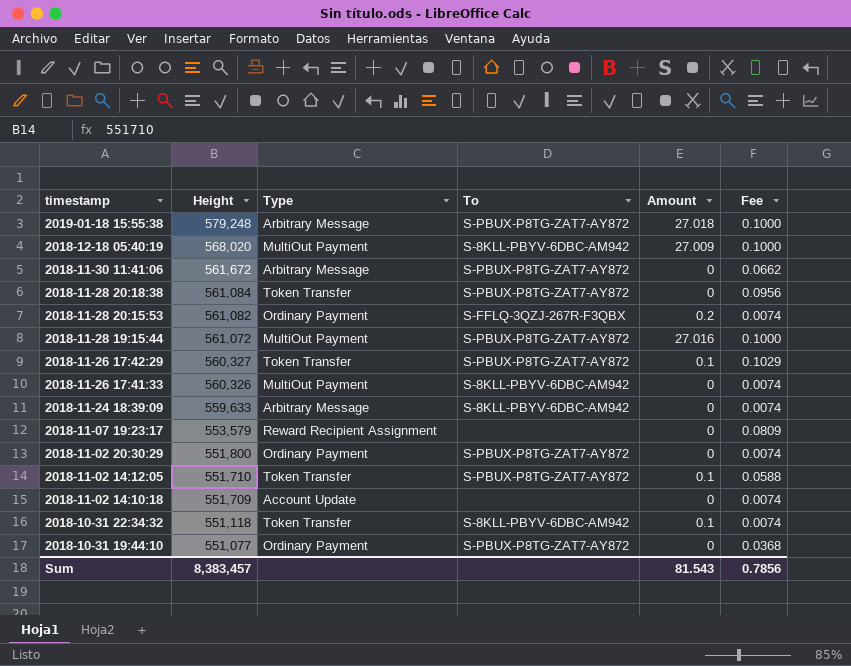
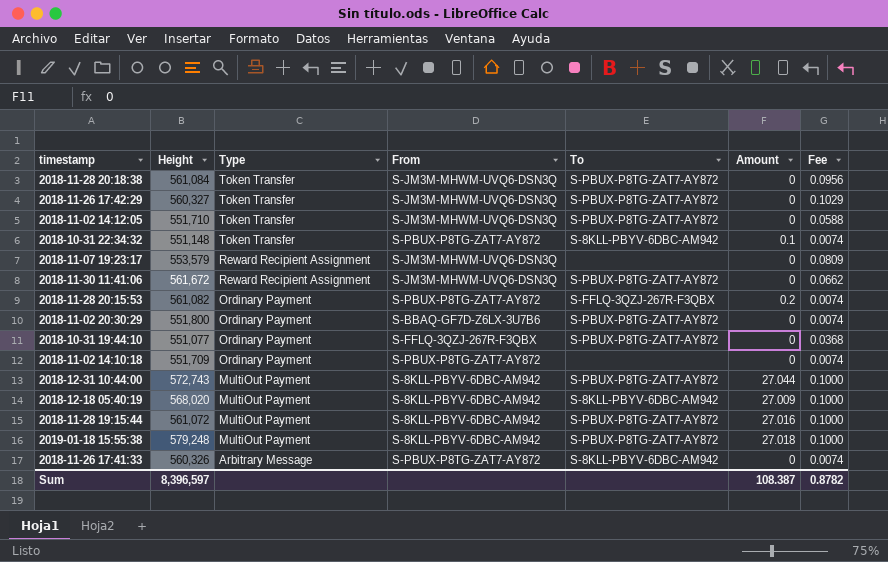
row order: timestamp descending -> Type descending
column From | position: none -> 4
row 2018-11-24 18:39:09: 559,633 | Arbitrary Message | S-8KLL-PBYV-6DBC-AM942 | 0 | 0.0074 -> none
2018-11-26 17:42:29 | Amount: 0.1 -> 0
2018-11-02 14:12:05 | Amount: 0.1 -> 0
2018-10-31 22:34:32 | Height: 551,118 -> 551,148
2018-11-30 11:41:06 | Type: Arbitrary Message -> Reward Recipient Assignment
2018-11-02 14:10:18 | Type: Account Update -> Ordinary Payment
row 2018-12-31 10:44:00: none -> 572,743 | MultiOut Payment | S-8KLL-PBYV-6DBC-AM942 | S-PBUX-P8TG-ZAT7-AY872 | 27.044 | 0.1000
2019-01-18 15:55:38 | Type: Arbitrary Message -> MultiOut Payment
2018-11-26 17:41:33 | Type: MultiOut Payment -> Arbitrary Message
Sum | Height: 8,383,457 -> 8,396,597
Sum | Amount: 81.543 -> 108.387
Sum | Fee: 0.7856 -> 0.8782

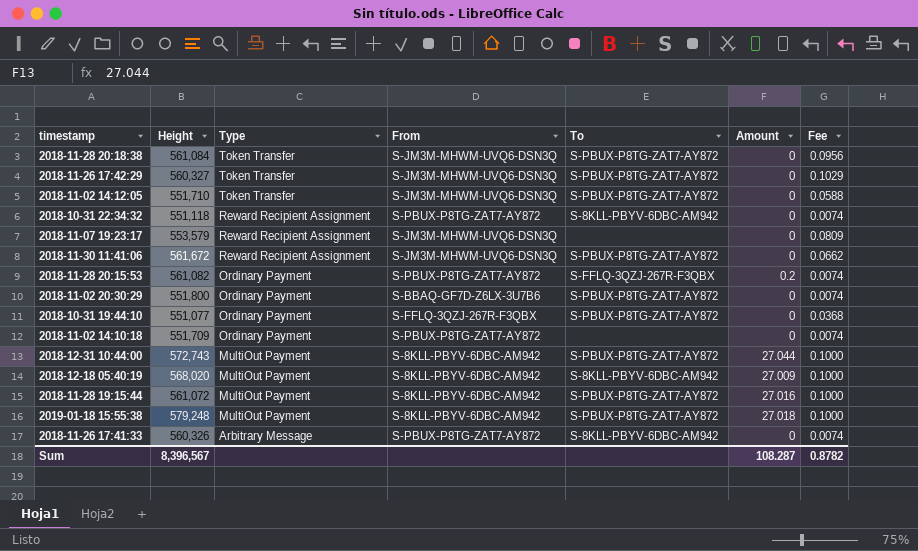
2018-10-31 22:34:32 | Height: 551,148 -> 551,118
2018-10-31 22:34:32 | Type: Token Transfer -> Reward Recipient Assignment
2018-10-31 22:34:32 | Amount: 0.1 -> 0
Sum | Height: 8,396,597 -> 8,396,567
Sum | Amount: 108.387 -> 108.287

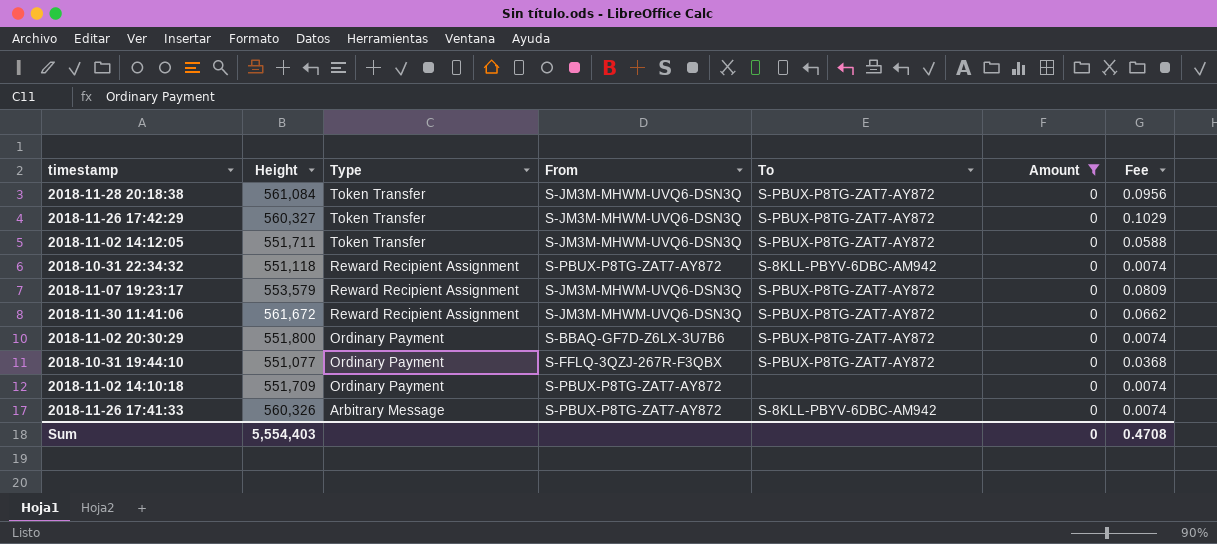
filter: none -> Amount = 0
2018-11-02 14:12:05 | Height: 551,710 -> 551,711
2018-11-07 19:23:17 | To: none -> S-PBUX-P8TG-ZAT7-AY872
Sum | Height: 8,396,567 -> 5,554,403
Sum | Amount: 108.287 -> 0
Sum | Fee: 0.8782 -> 0.4708

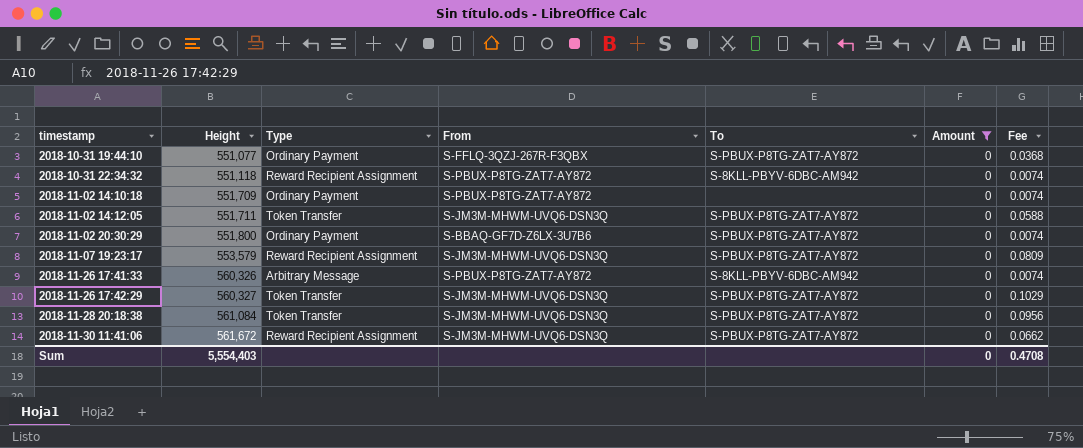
row order: Type descending -> timestamp ascending

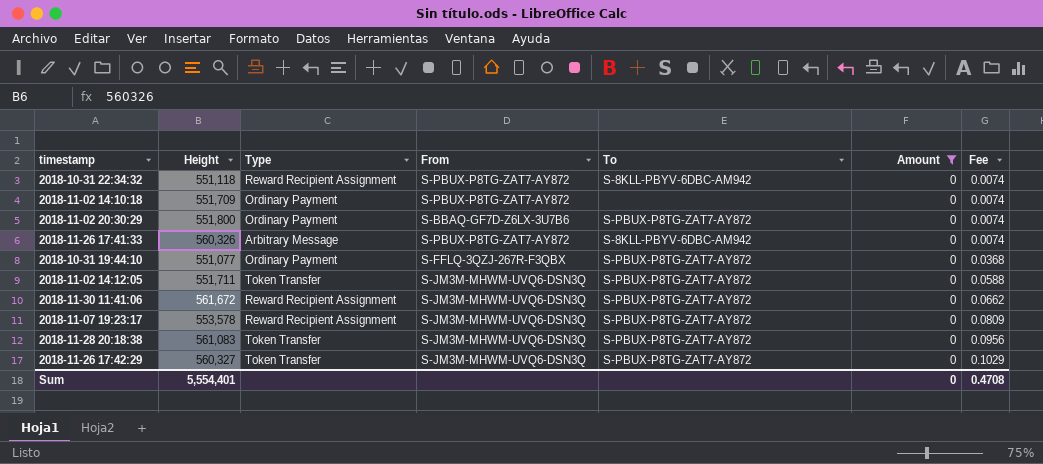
row order: timestamp ascending -> Fee ascending
2018-11-07 19:23:17 | Height: 553,579 -> 553,578
2018-11-28 20:18:38 | Height: 561,084 -> 561,083
Sum | Height: 5,554,403 -> 5,554,401

